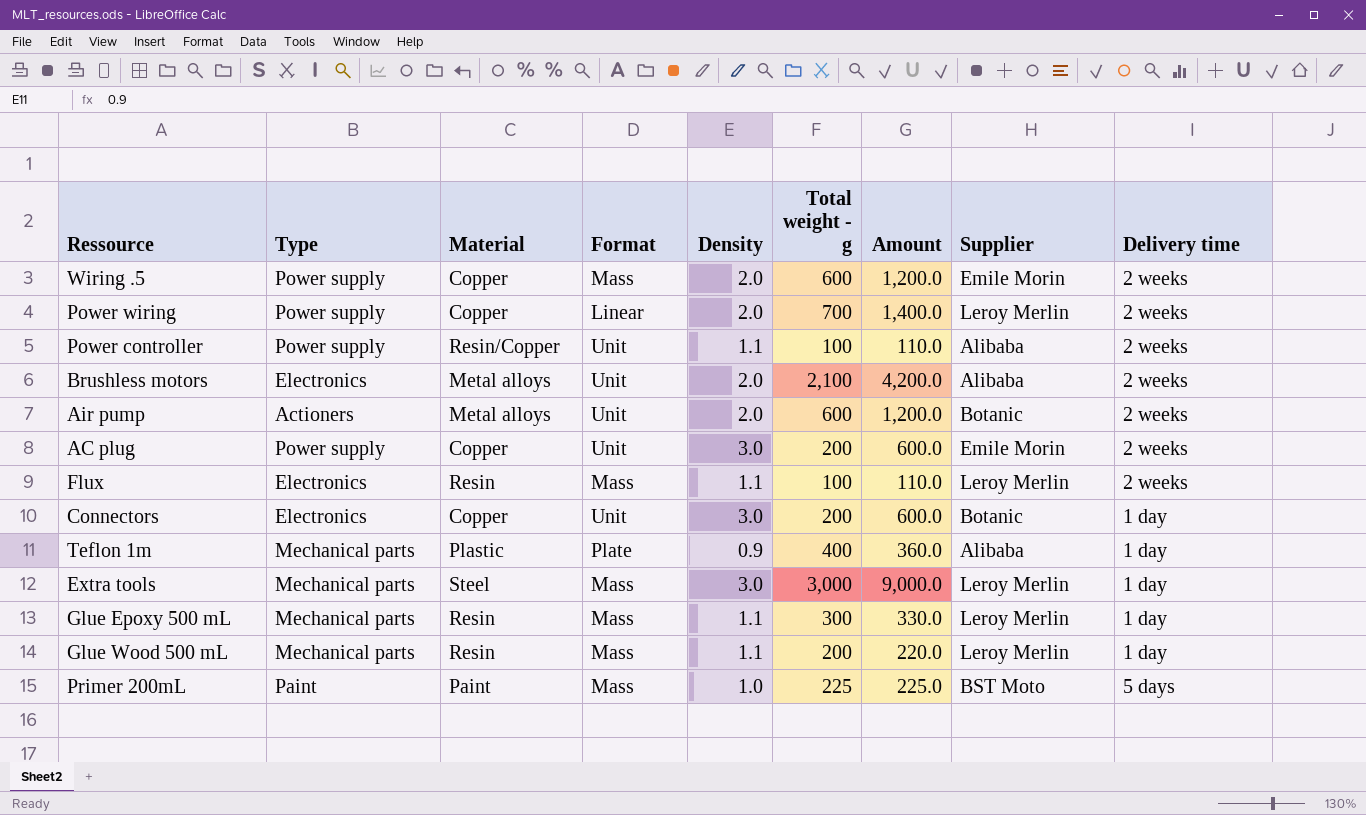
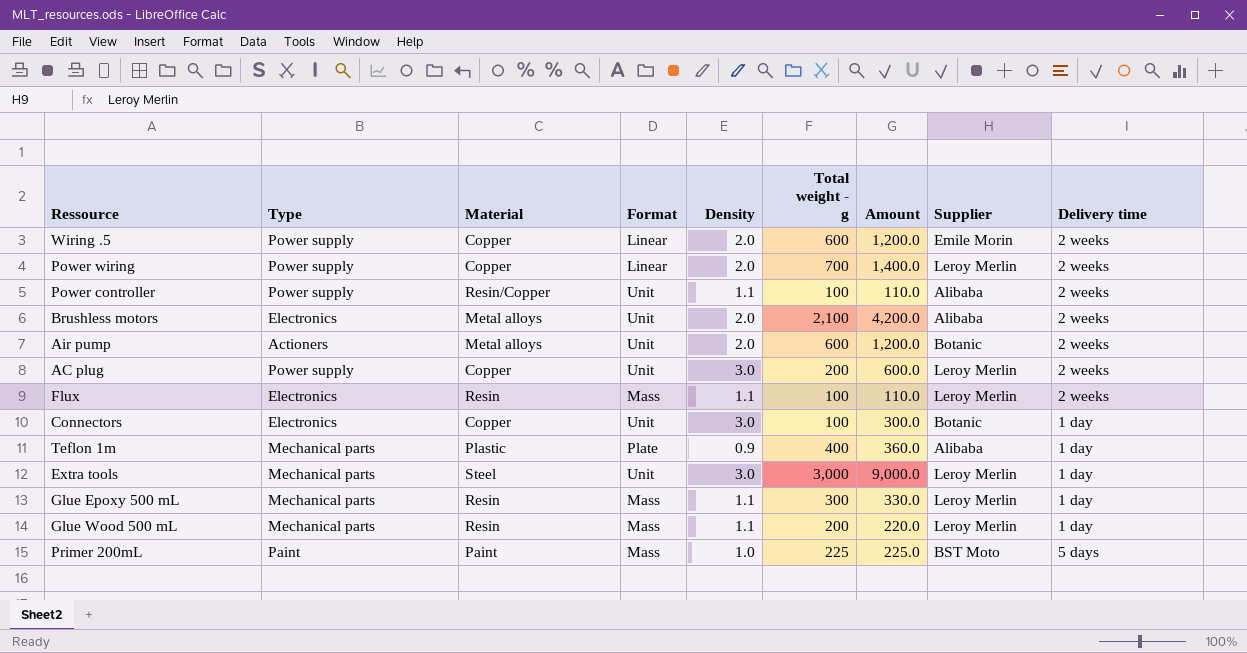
Wiring .5 | Format: Mass -> Linear
AC plug | Supplier: Emile Morin -> Leroy Merlin
Connectors | Total weight - g: 200 -> 100
Connectors | Amount: 600.0 -> 300.0
Extra tools | Format: Mass -> Unit

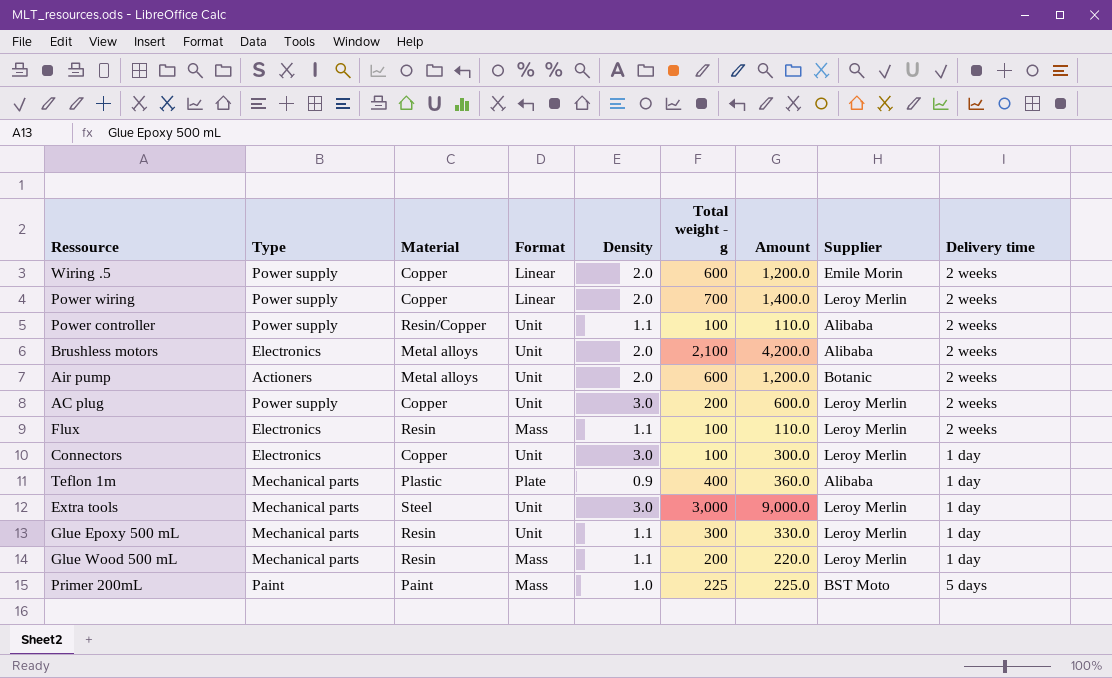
Connectors | Supplier: Botanic -> Leroy Merlin
Glue Epoxy 500 mL | Format: Mass -> Unit

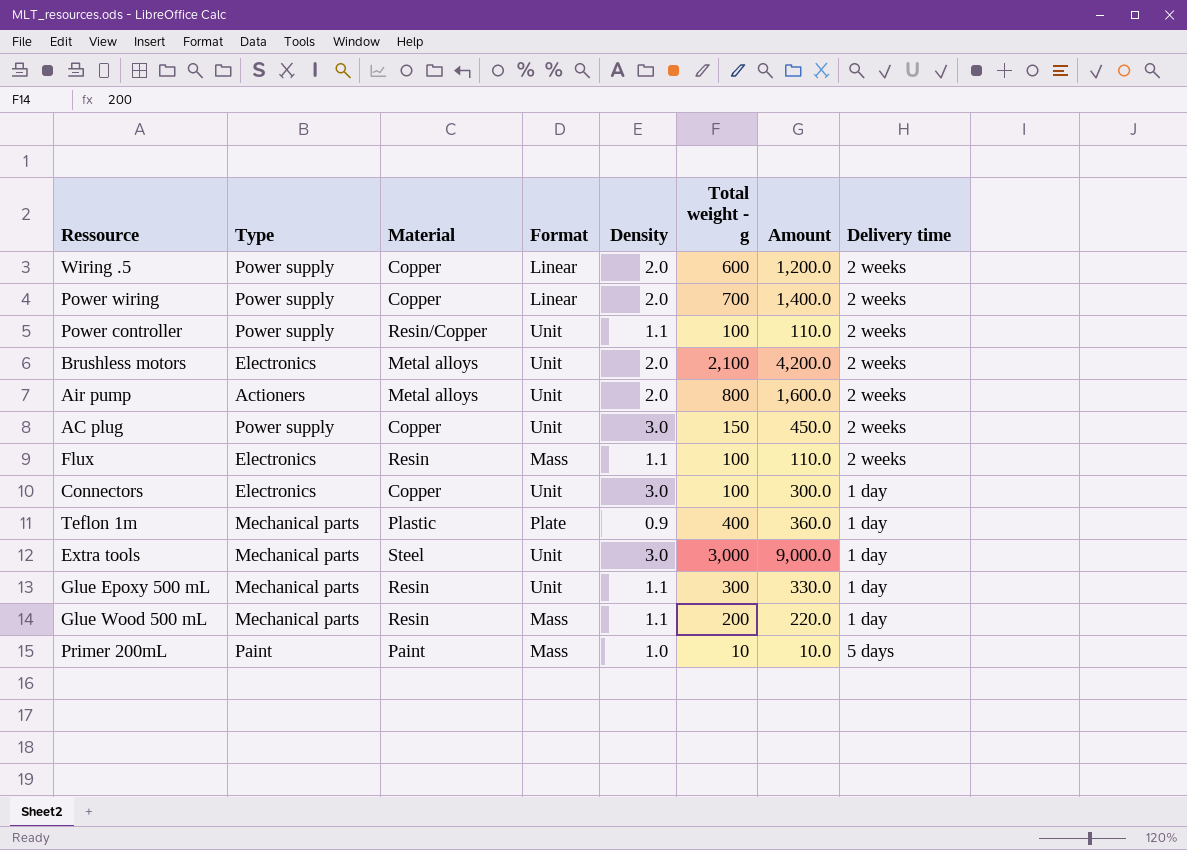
column Supplier | position: 8 -> none
Air pump | Total weight - g: 600 -> 800
Air pump | Amount: 1,200.0 -> 1,600.0
AC plug | Total weight - g: 200 -> 150
AC plug | Amount: 600.0 -> 450.0
Primer 200mL | Total weight - g: 225 -> 10
Primer 200mL | Amount: 225.0 -> 10.0

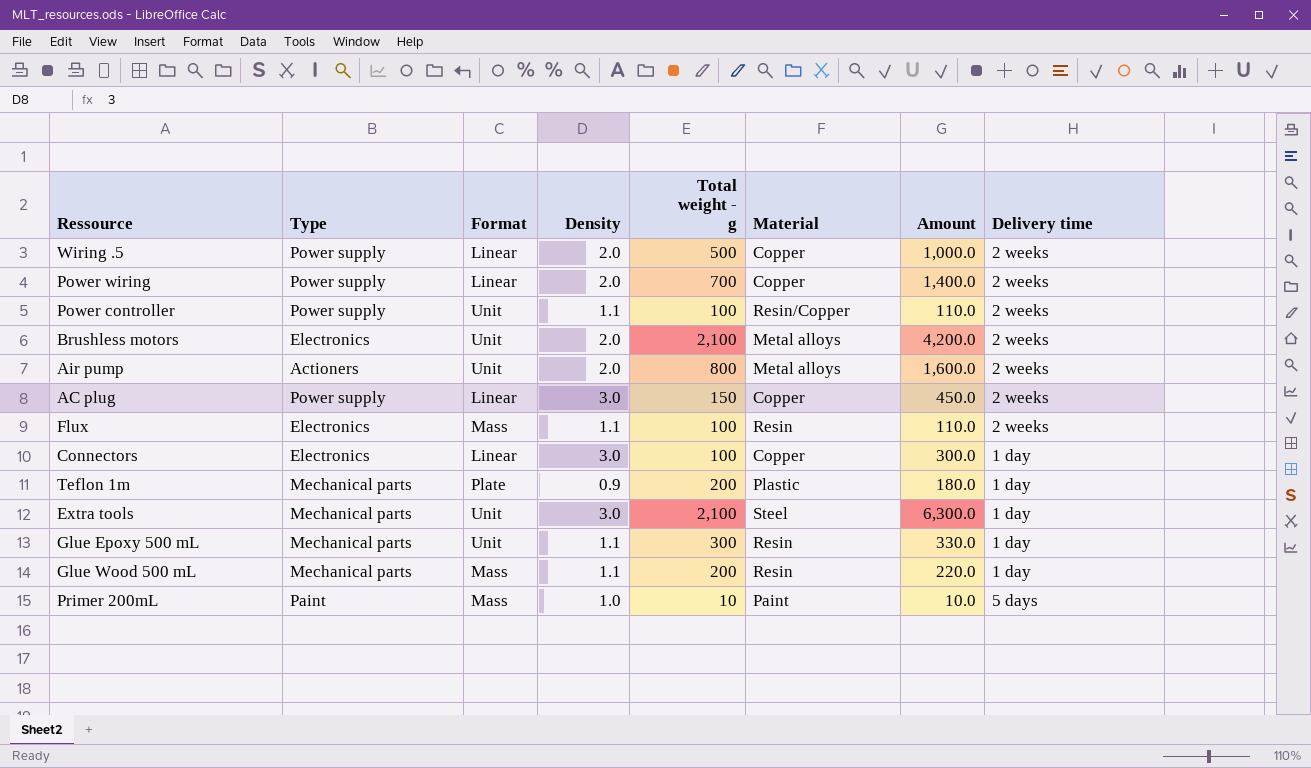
column Material | position: 3 -> 6
Wiring .5 | Total weight - g: 600 -> 500
Wiring .5 | Amount: 1,200.0 -> 1,000.0
AC plug | Format: Unit -> Linear
Connectors | Format: Unit -> Linear
Teflon 1m | Total weight - g: 400 -> 200
Teflon 1m | Amount: 360.0 -> 180.0
Extra tools | Total weight - g: 3,000 -> 2,100
Extra tools | Amount: 9,000.0 -> 6,300.0

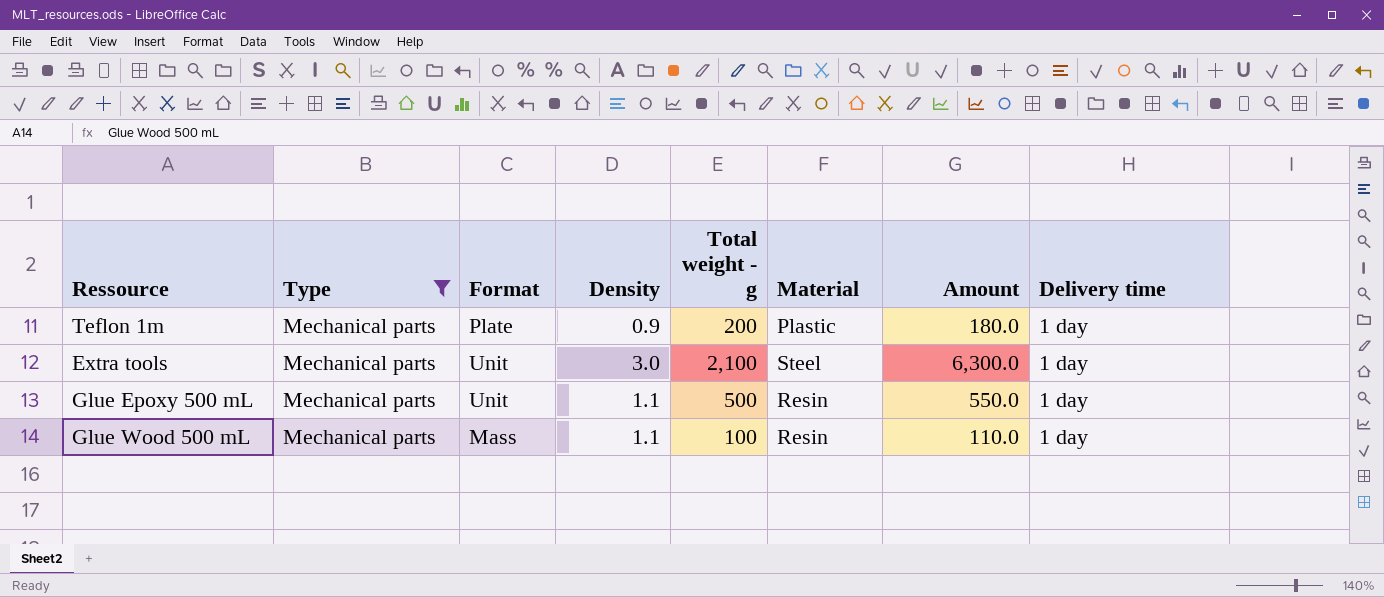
filter: none -> Type = Mechanical parts
Glue Epoxy 500 mL | Total weight - g: 300 -> 500
Glue Epoxy 500 mL | Amount: 330.0 -> 550.0
Glue Wood 500 mL | Total weight - g: 200 -> 100
Glue Wood 500 mL | Amount: 220.0 -> 110.0

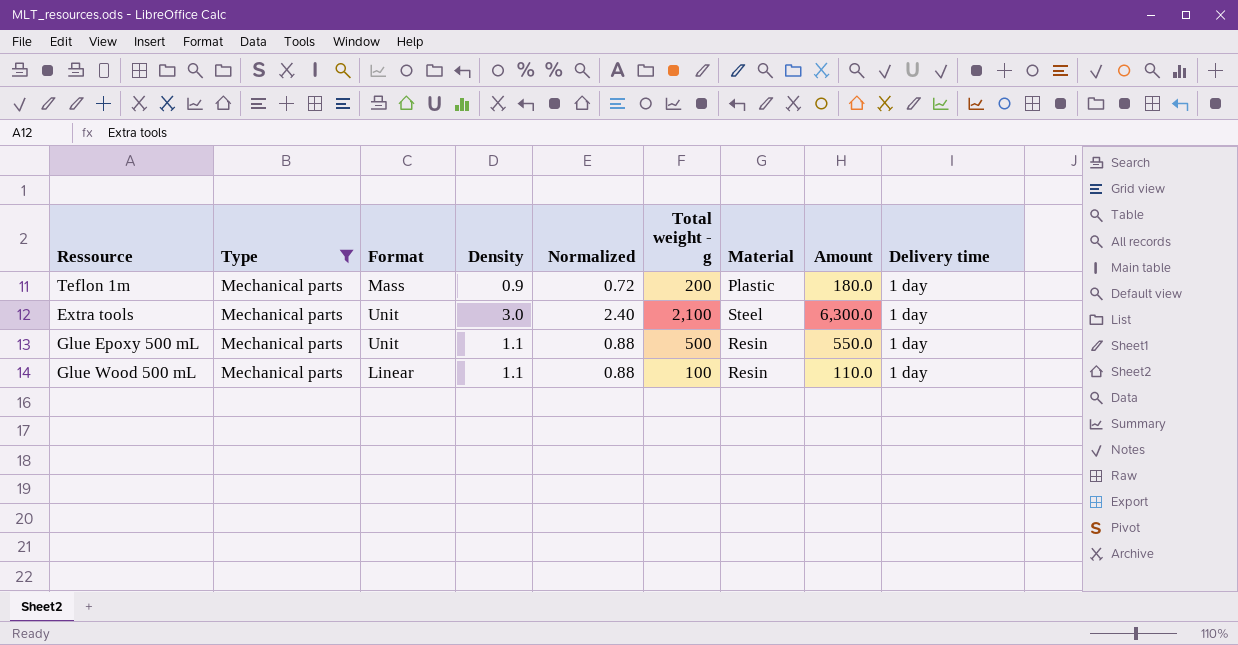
column Normalized | formula: none -> [Density] * 0.8
Teflon 1m | Format: Plate -> Mass
Glue Wood 500 mL | Format: Mass -> Linear

